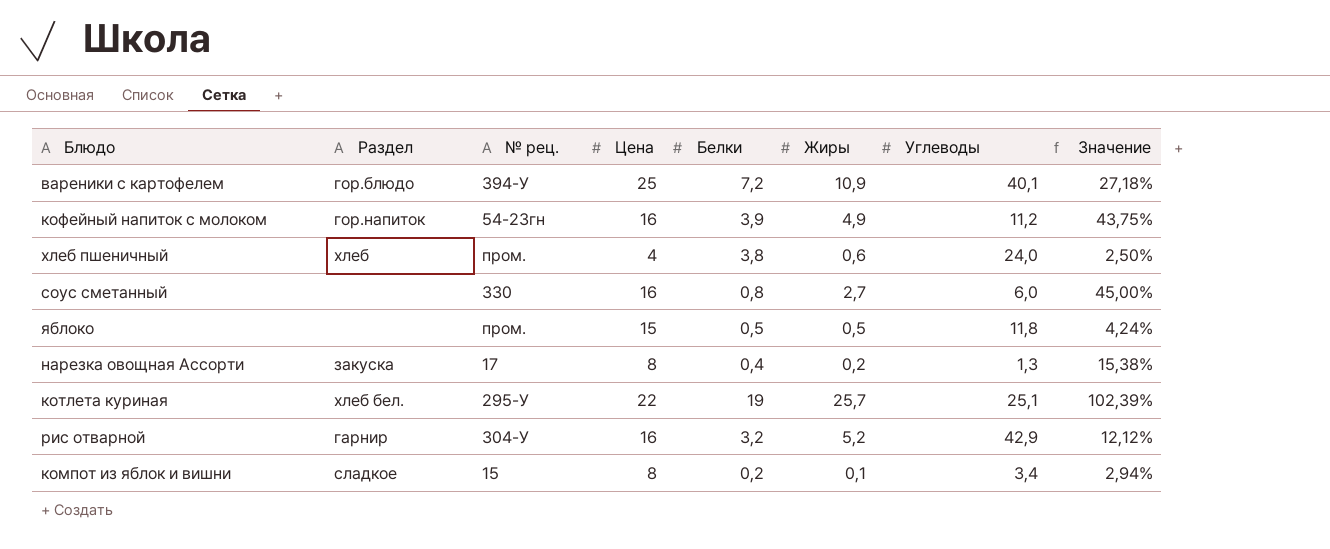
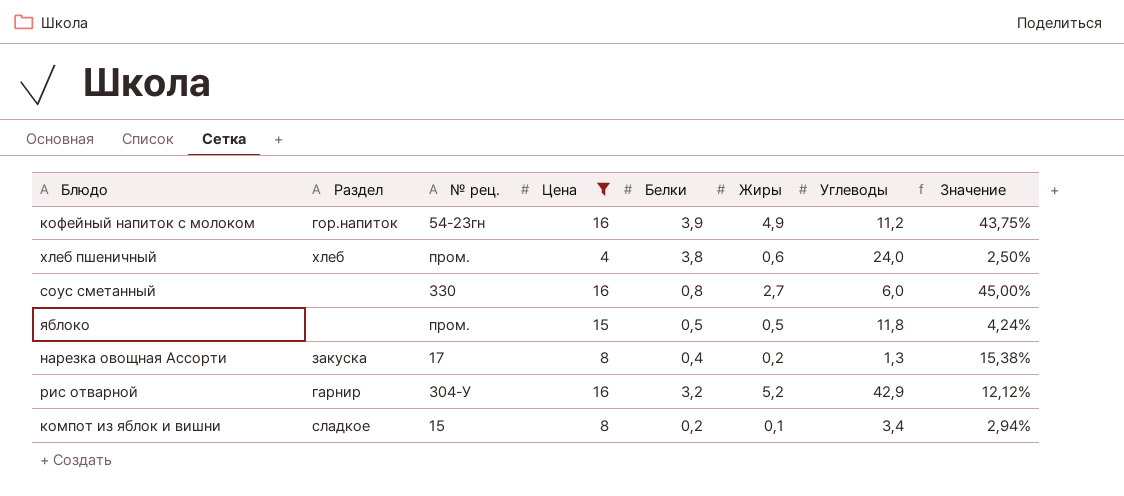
filter: none -> Цена <= 16

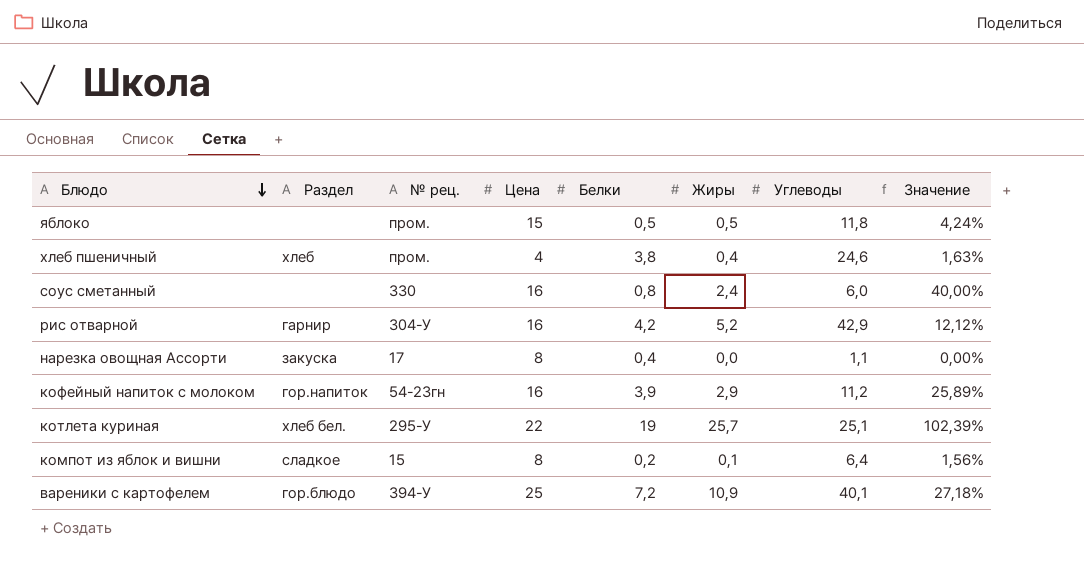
filter: Цена <= 16 -> none
row order: none -> Блюдо descending
хлеб пшеничный | Жиры: 0,6 -> 0,4
хлеб пшеничный | Углеводы: 24,0 -> 24,6
хлеб пшеничный | Значение: 2,50% -> 1,63%
соус сметанный | Жиры: 2,7 -> 2,4
соус сметанный | Значение: 45,00% -> 40,00%
рис отварной | Белки: 3,2 -> 4,2
нарезка овощная Ассорти | Жиры: 0,2 -> 0,0
нарезка овощная Ассорти | Углеводы: 1,3 -> 1,1
нарезка овощная Ассорти | Значение: 15,38% -> 0,00%
кофейный напиток с молоком | Жиры: 4,9 -> 2,9
кофейный напиток с молоком | Значение: 43,75% -> 25,89%
компот из яблок и вишни | Углеводы: 3,4 -> 6,4
компот из яблок и вишни | Значение: 2,94% -> 1,56%

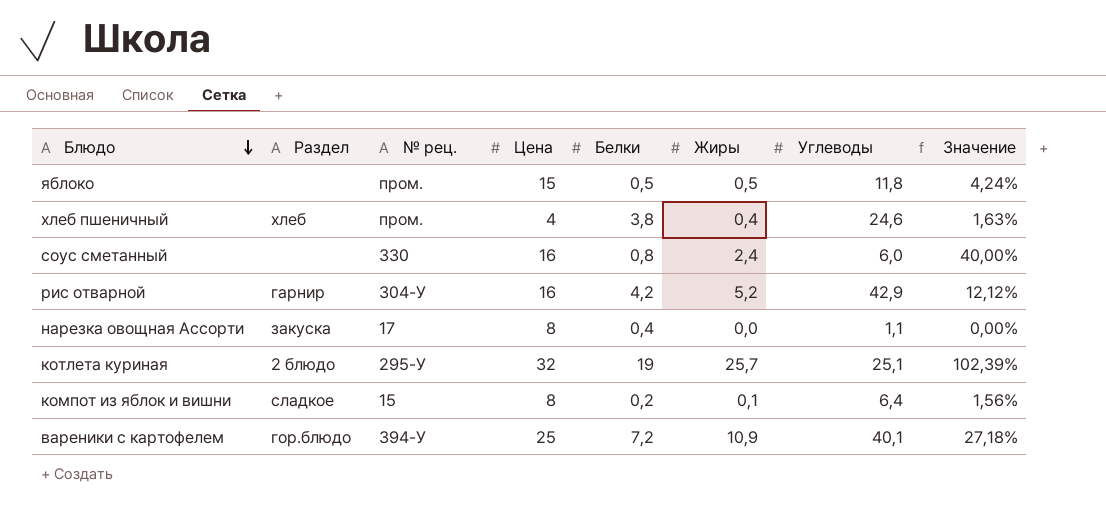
row кофейный напиток с молоком: гор.напиток | 54-23гн | 16 | 3,9 | 2,9 | 11,2 | 25,89% -> none
котлета куриная | Раздел: хлеб бел. -> 2 блюдо
котлета куриная | Цена: 22 -> 32

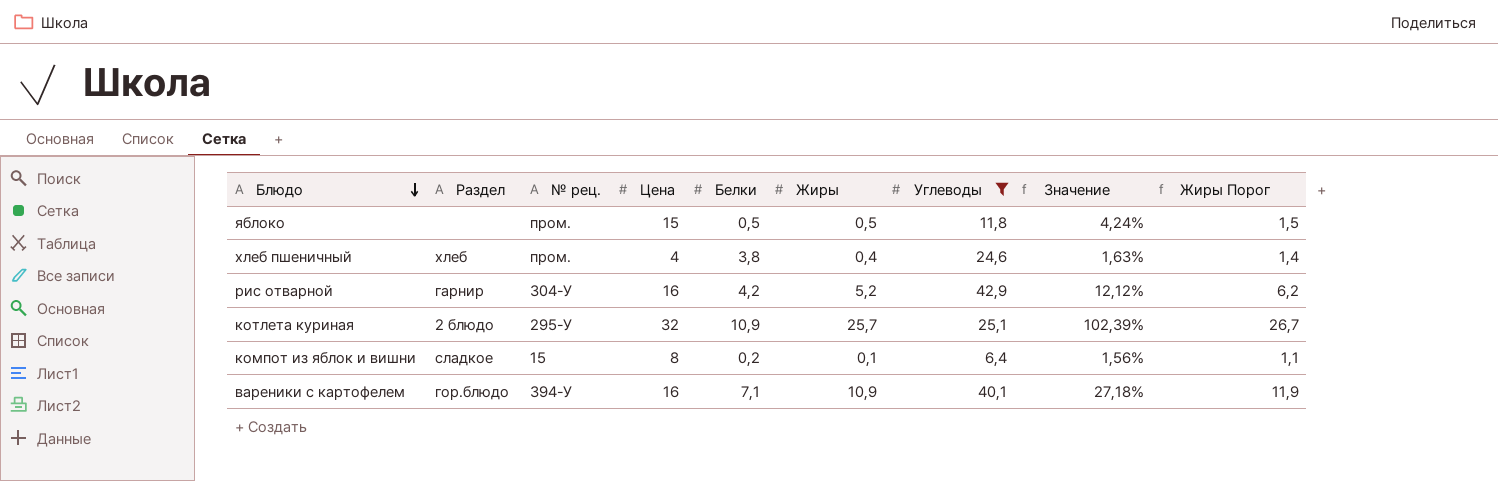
filter: none -> Углеводы >= 6,4
column Жиры Порог | formula: none -> [Жиры] + 1
котлета куриная | Белки: 19 -> 10,9
вареники с картофелем | Цена: 25 -> 16
вареники с картофелем | Белки: 7,2 -> 7,1

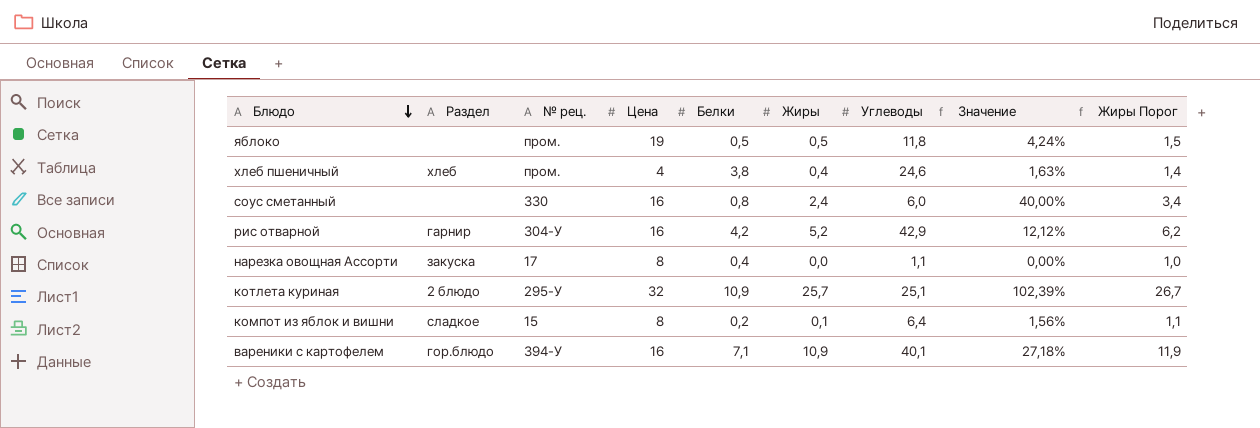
filter: Углеводы >= 6,4 -> none
яблоко | Цена: 15 -> 19

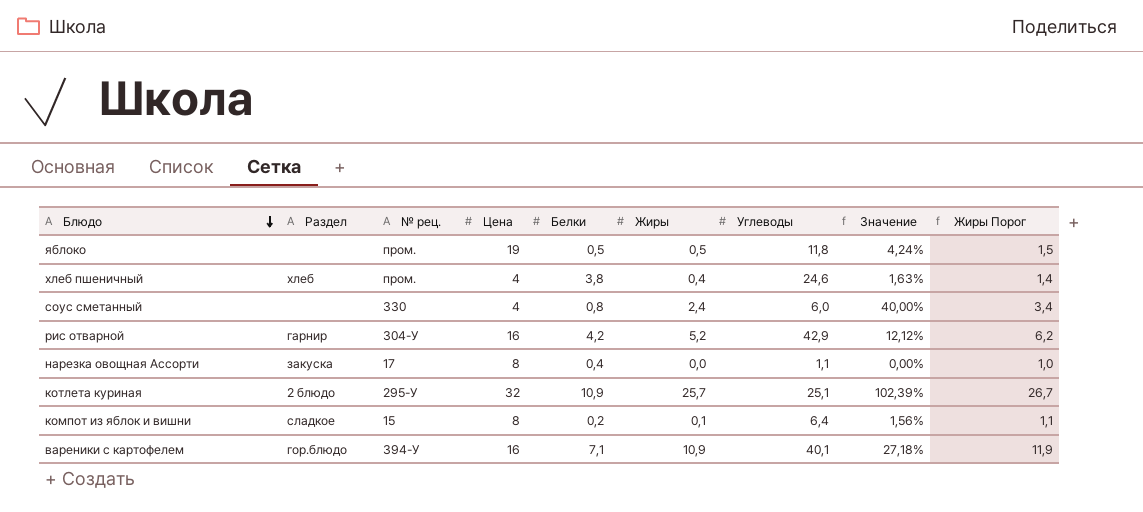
соус сметанный | Цена: 16 -> 4

